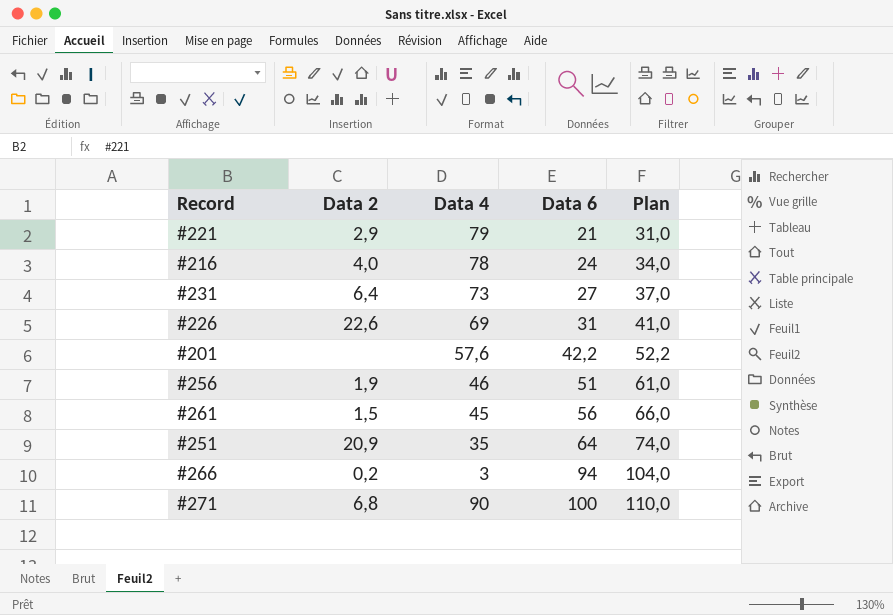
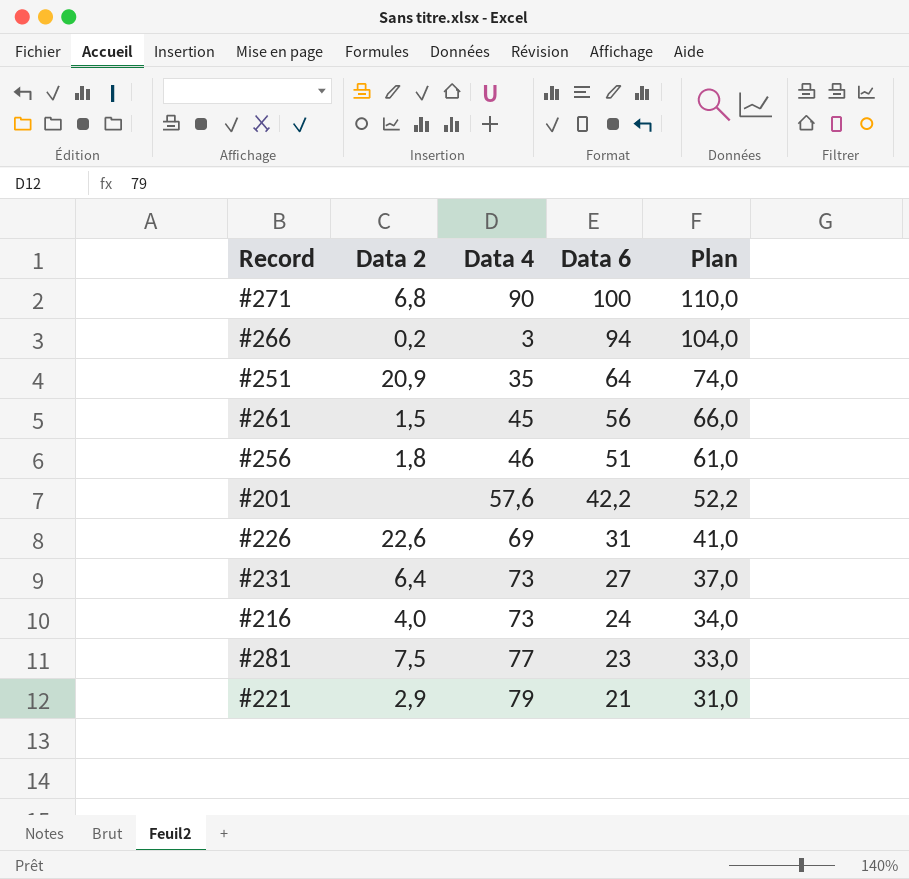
row order: Data 6 ascending -> Data 6 descending
#256 | Data 2: 1,9 -> 1,8
#216 | Data 4: 78 -> 73
row #281: none -> 7,5 | 77 | 23 | 33,0

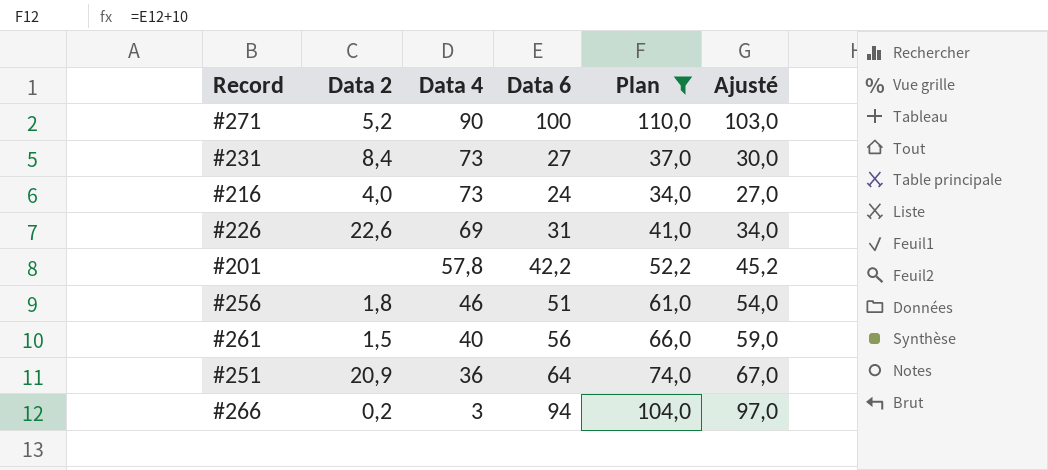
filter: none -> Plan >= 34,0
row order: Data 6 descending -> Data 4 descending
column Ajusté | formula: none -> [Data 6] + 3
#271 | Data 2: 6,8 -> 5,2
#231 | Data 2: 6,4 -> 8,4
#201 | Data 4: 57,6 -> 57,8
#261 | Data 4: 45 -> 40
#251 | Data 4: 35 -> 36

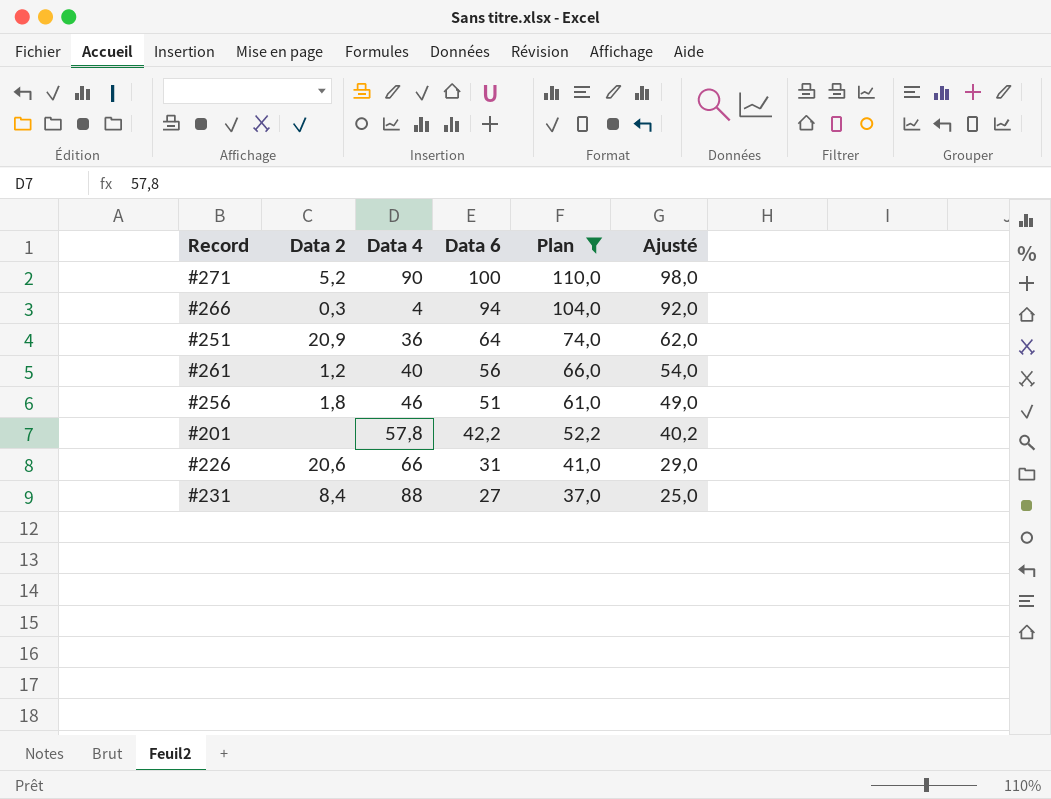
row order: Data 4 descending -> Data 6 descending
column Ajusté | formula: [Data 6] + 3 -> [Data 6] - 2
row #216: 4,0 | 73 | 24 | 34,0 | 27,0 -> none
#266 | Data 2: 0,2 -> 0,3
#266 | Data 4: 3 -> 4
#261 | Data 2: 1,5 -> 1,2
#226 | Data 2: 22,6 -> 20,6
#226 | Data 4: 69 -> 66
#231 | Data 4: 73 -> 88

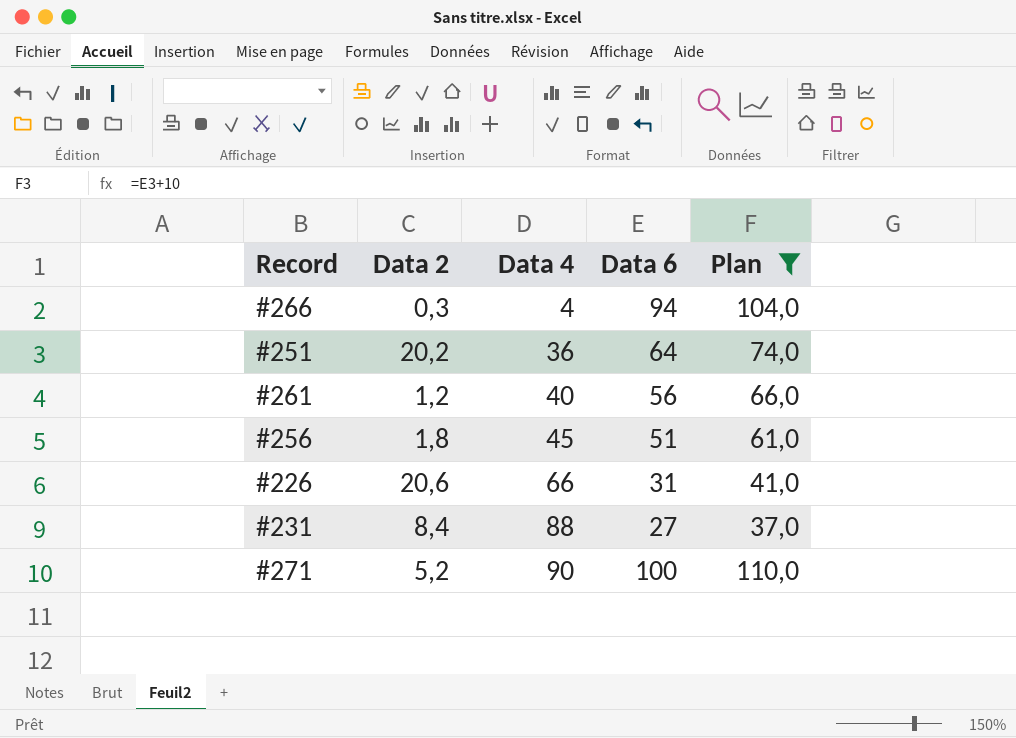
row order: Data 6 descending -> Data 4 ascending
column Ajusté | formula: [Data 6] - 2 -> none
row #201: none | 57,8 | 42,2 | 52,2 | 40,2 -> none
#251 | Data 2: 20,9 -> 20,2
#256 | Data 4: 46 -> 45

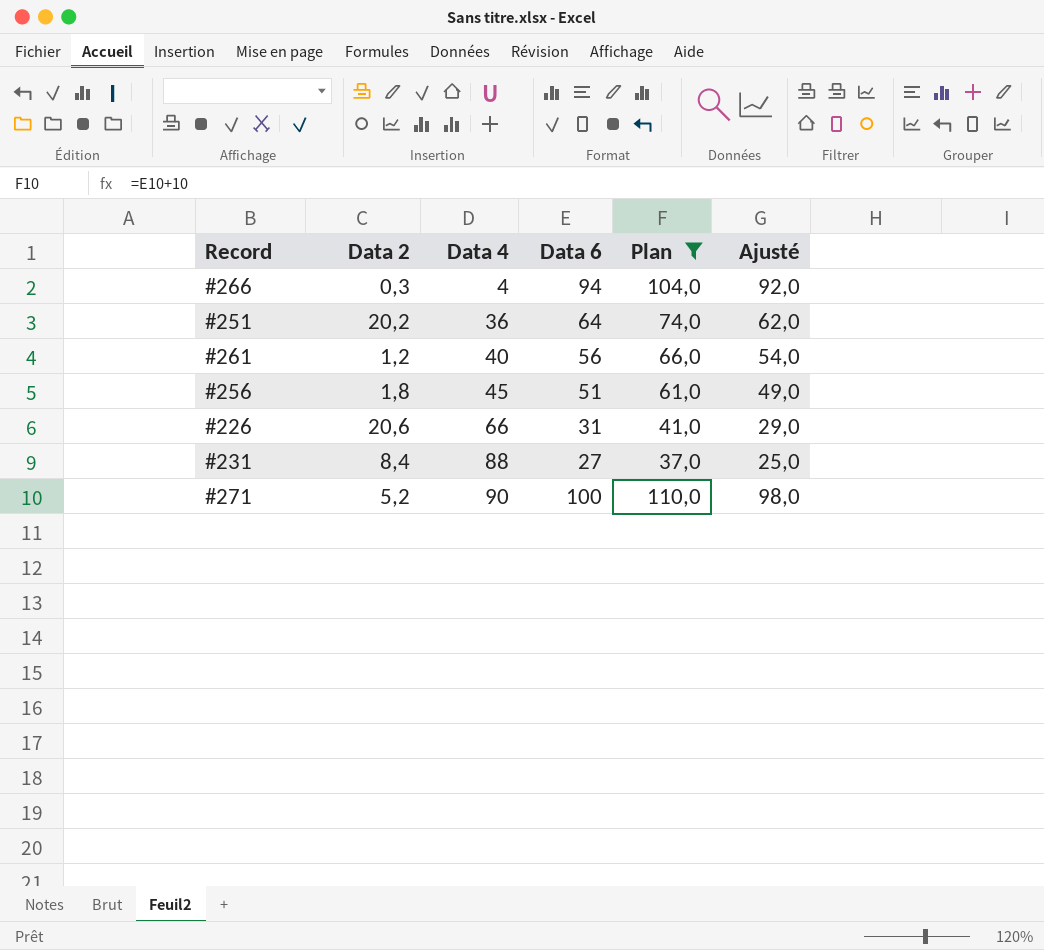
column Ajusté | formula: none -> [Data 6] - 2

